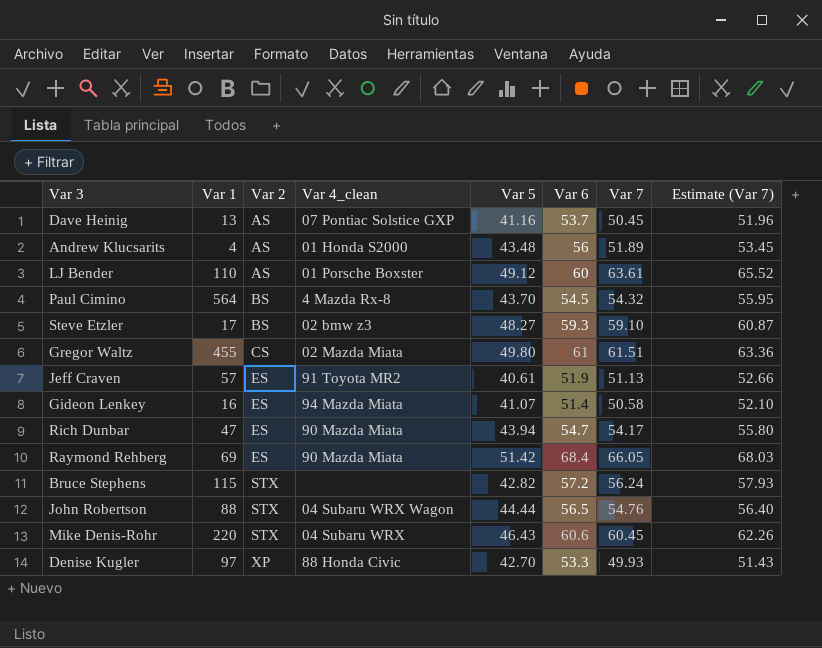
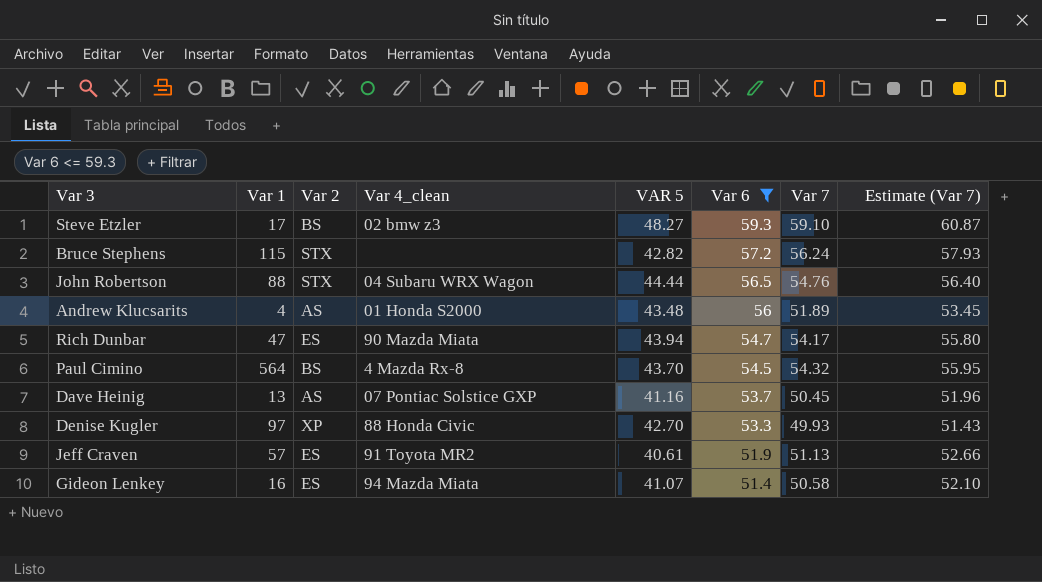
filter: none -> Var 6 <= 59.3
row order: Var 2 ascending -> Var 6 descending
column name: Var 5 -> VAR 5

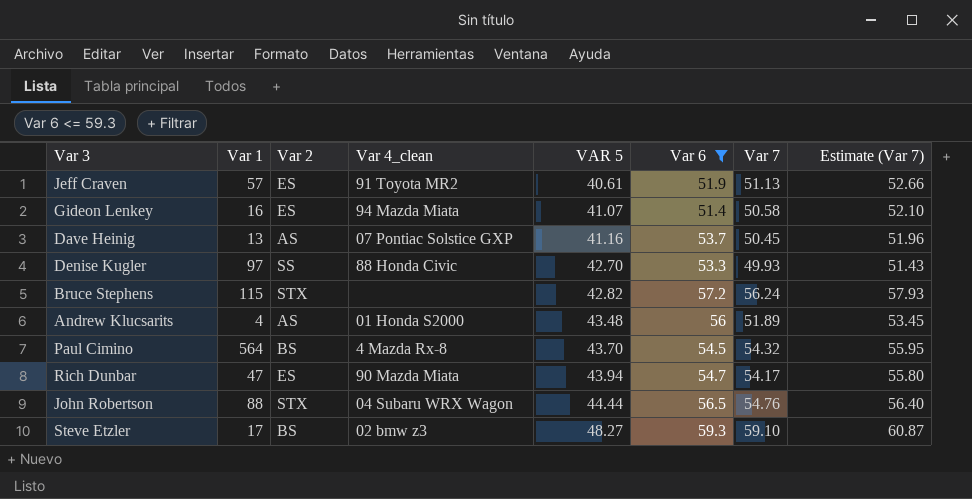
row order: Var 6 descending -> VAR 5 ascending
Denise Kugler | Var 2: XP -> SS

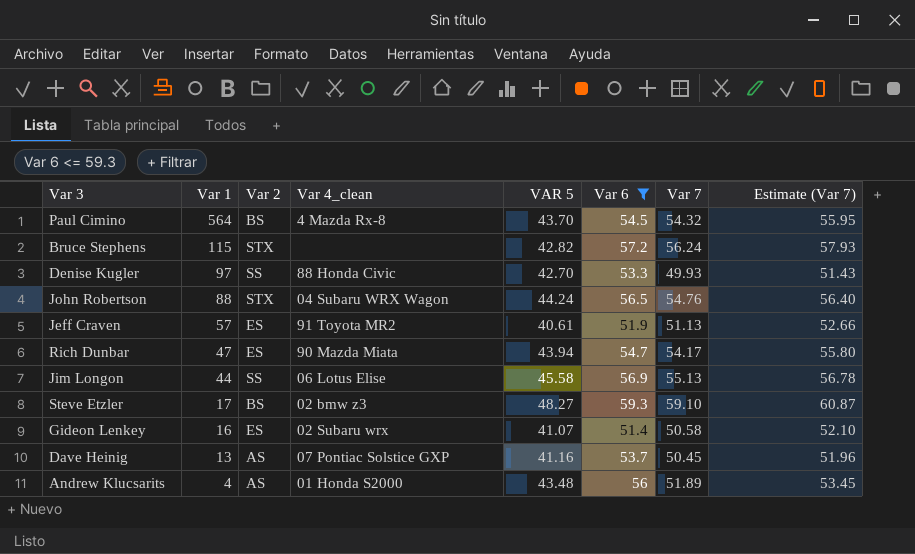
row order: VAR 5 ascending -> Var 1 descending
John Robertson | VAR 5: 44.44 -> 44.24
row Jim Longon: none -> 44 | SS | 06 Lotus Elise | 45.58 | 56.9 | 55.13 | 56.78
Gideon Lenkey | Var 4_clean: 94 Mazda Miata -> 02 Subaru wrx

